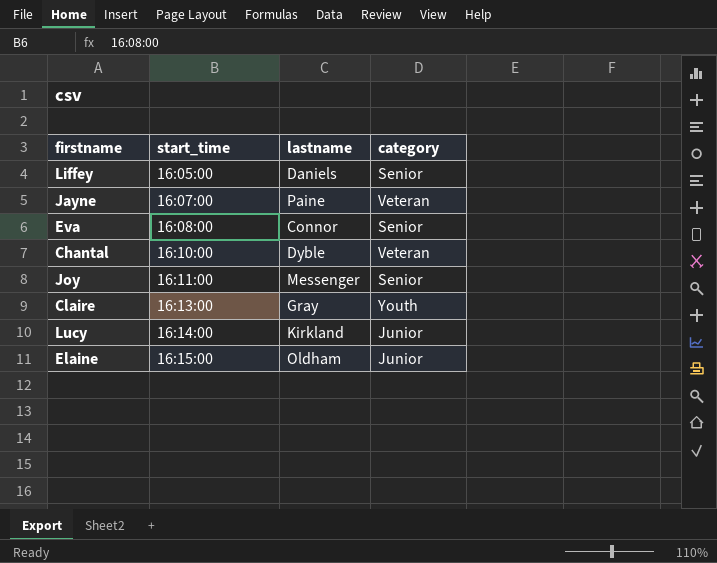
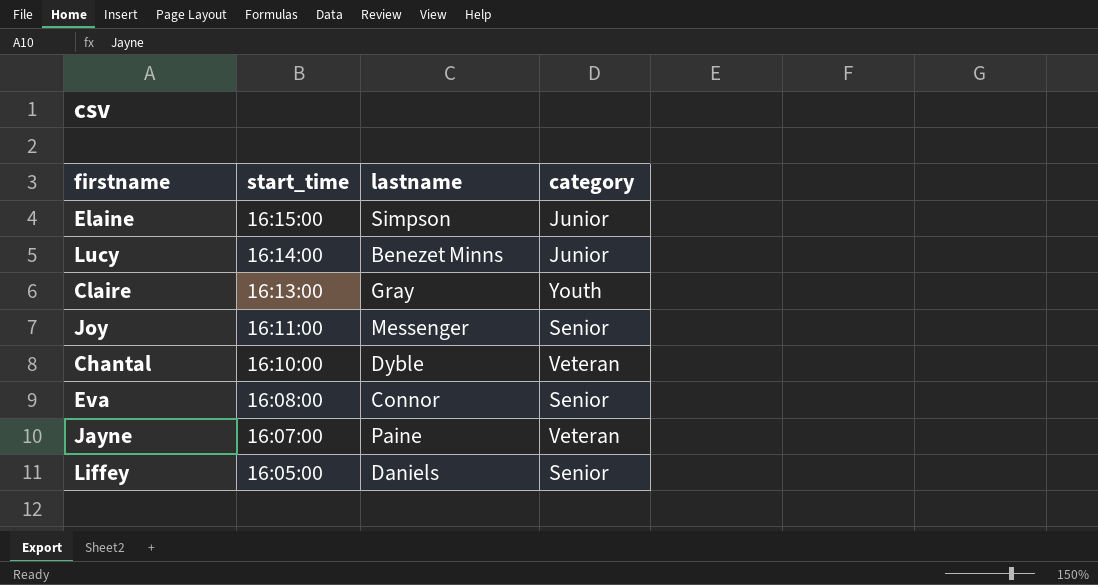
row order: start_time ascending -> start_time descending
Elaine | lastname: Oldham -> Simpson
Lucy | lastname: Kirkland -> Benezet Minns

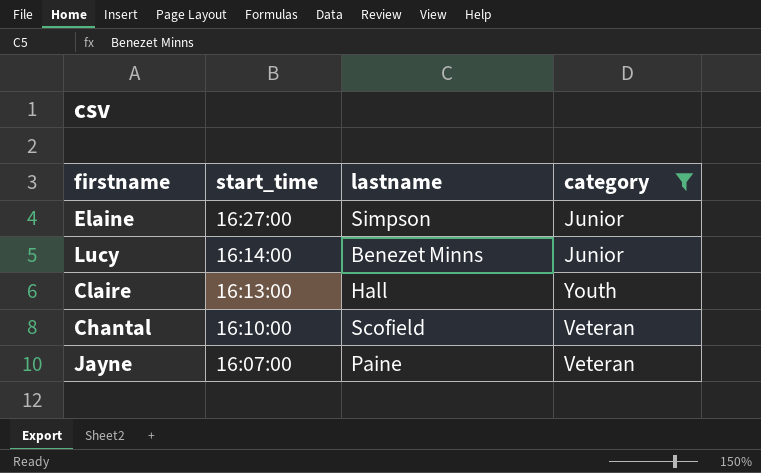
filter: none -> category != Senior
Elaine | start_time: 16:15:00 -> 16:27:00
Claire | lastname: Gray -> Hall
Chantal | lastname: Dyble -> Scofield

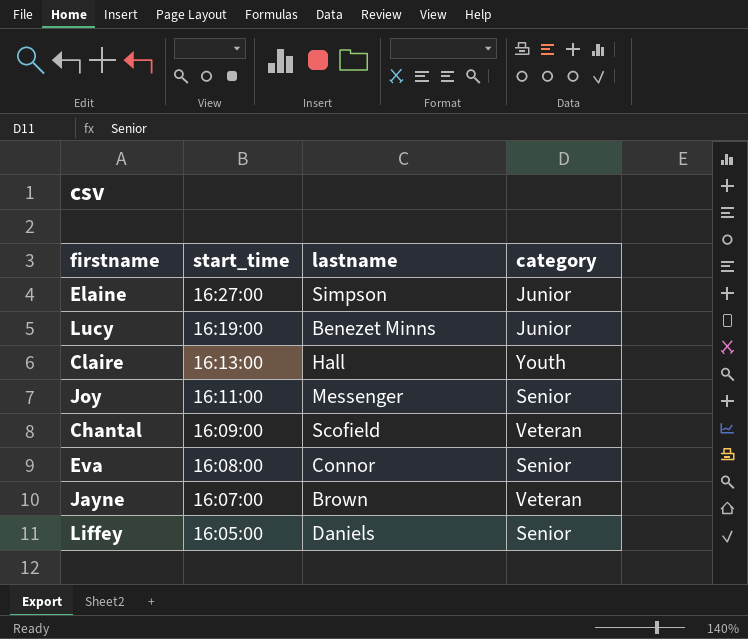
filter: category != Senior -> none
Lucy | start_time: 16:14:00 -> 16:19:00
Chantal | start_time: 16:10:00 -> 16:09:00
Jayne | lastname: Paine -> Brown

